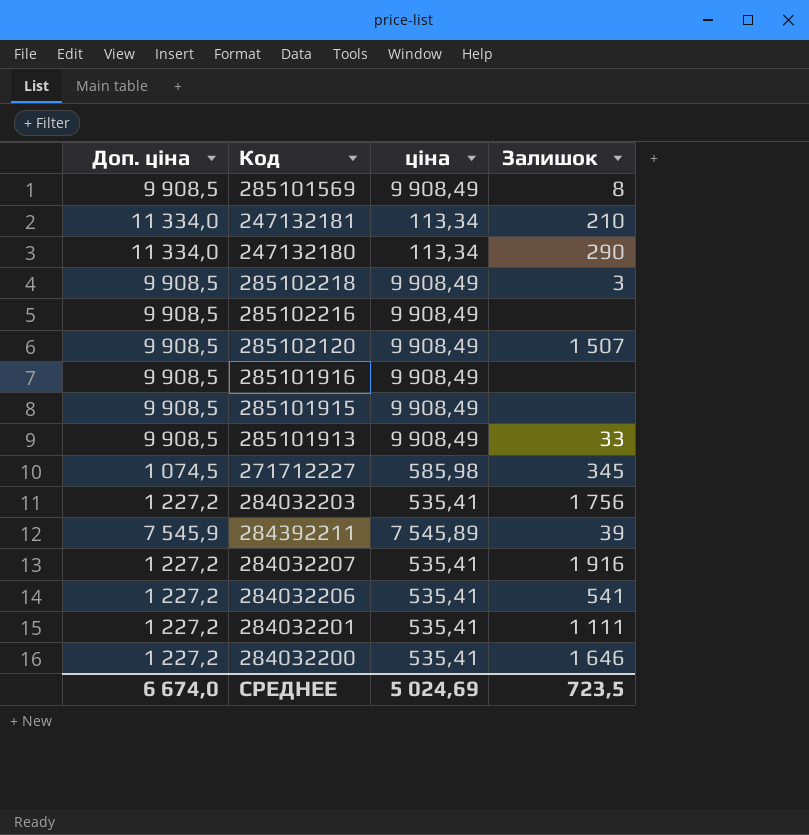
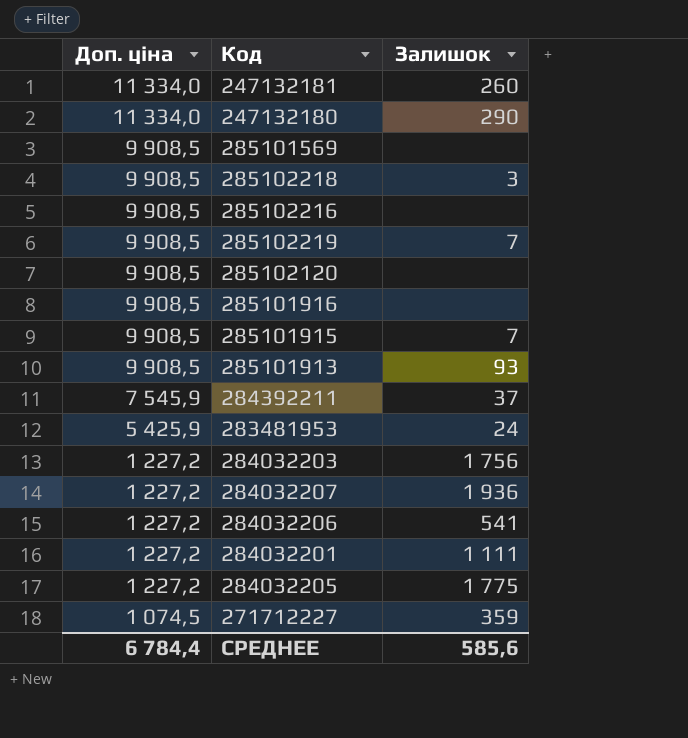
row order: none -> Доп. ціна descending
column ціна | position: 3 -> none
row 284032200: 1 227,2 | 535,41 | 1 646 -> none
247132181 | Залишок: 210 -> 260
285101569 | Залишок: 8 -> none
row 285102219: none -> 9 908,5 | 7
285102120 | Залишок: 1 507 -> none
285101915 | Залишок: none -> 7
285101913 | Залишок: 33 -> 93
284392211 | Залишок: 39 -> 37
row 283481953: none -> 5 425,9 | 24
284032207 | Залишок: 1 916 -> 1 936
row 284032205: none -> 1 227,2 | 1 775
271712227 | Залишок: 345 -> 359
СРЕДНЕЕ | Доп. ціна: 6 674,0 -> 6 784,4
СРЕДНЕЕ | Залишок: 723,5 -> 585,6

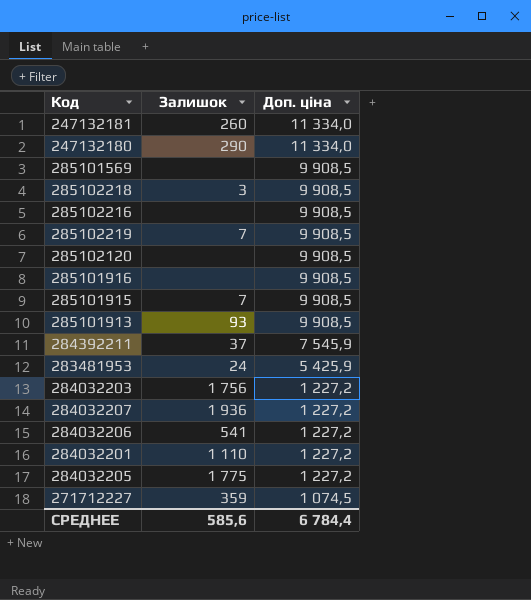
column Доп. ціна | position: 1 -> 3
284032201 | Залишок: 1 111 -> 1 110

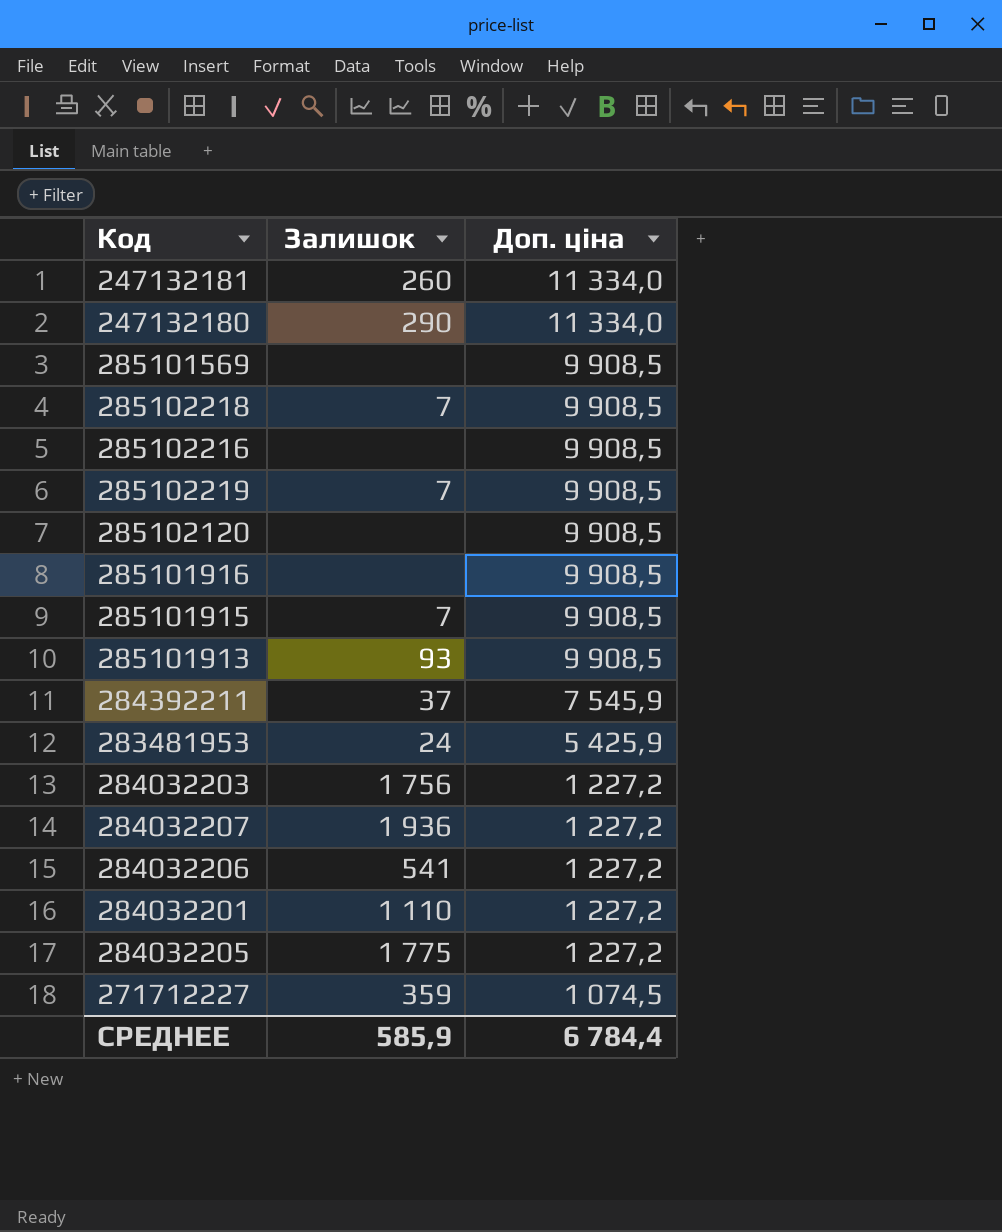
285102218 | Залишок: 3 -> 7
СРЕДНЕЕ | Залишок: 585,6 -> 585,9

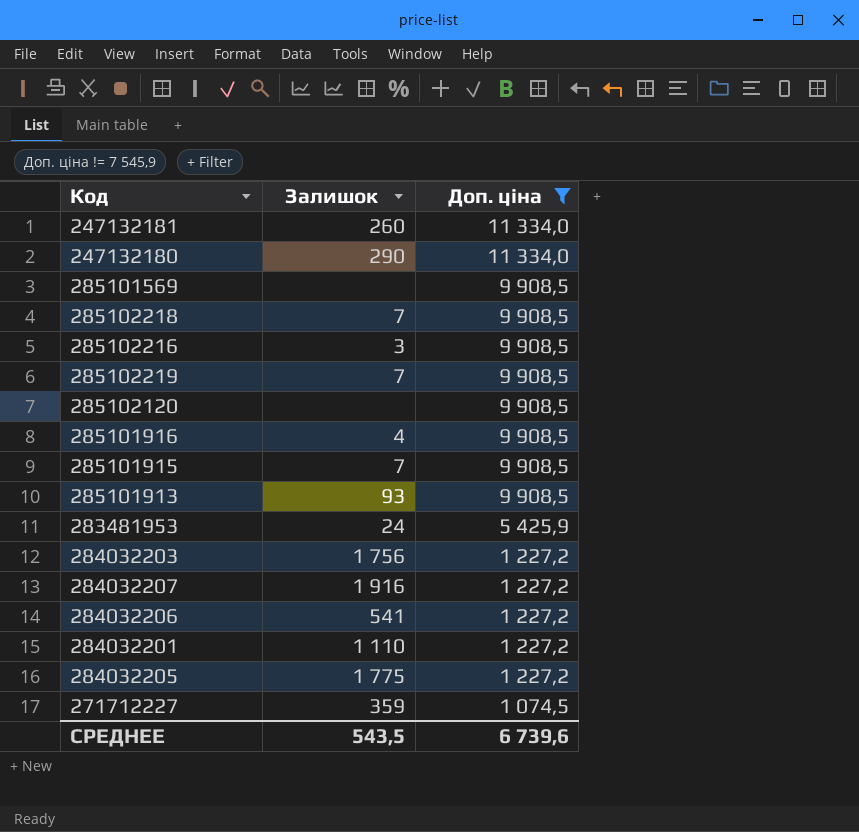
filter: none -> Доп. ціна != 7 545,9
285102216 | Залишок: none -> 3
285101916 | Залишок: none -> 4
284032207 | Залишок: 1 936 -> 1 916
СРЕДНЕЕ | Залишок: 585,9 -> 543,5
СРЕДНЕЕ | Доп. ціна: 6 784,4 -> 6 739,6

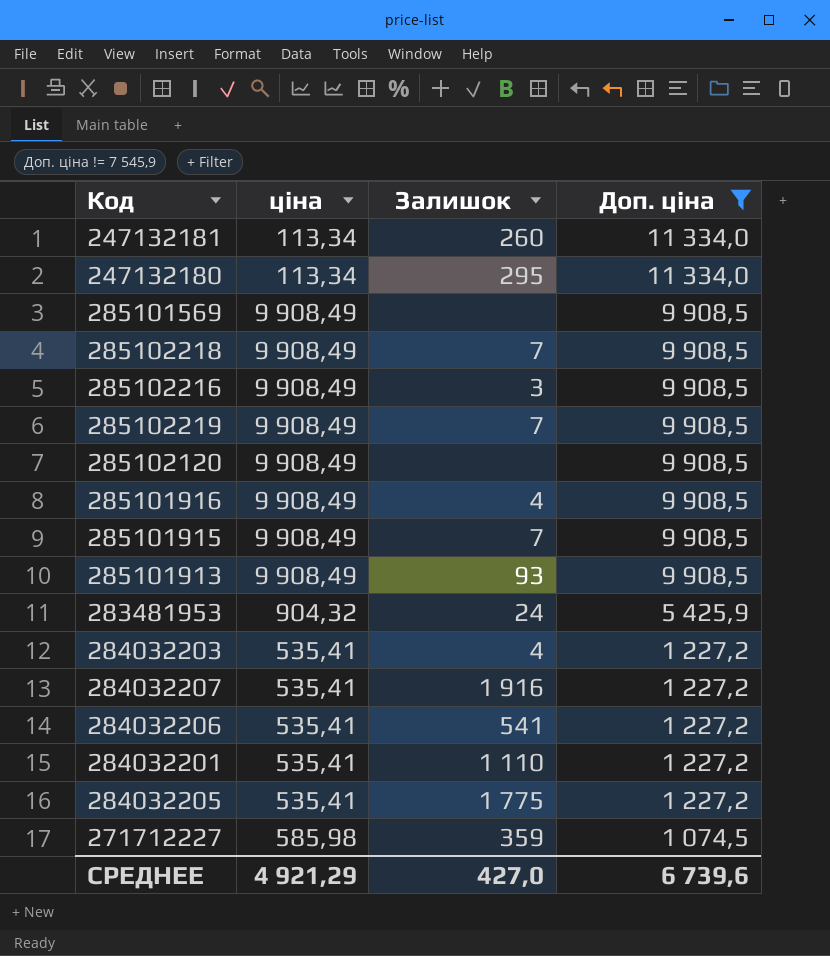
column ціна | position: none -> 2
247132180 | Залишок: 290 -> 295
284032203 | Залишок: 1 756 -> 4
СРЕДНЕЕ | Залишок: 543,5 -> 427,0

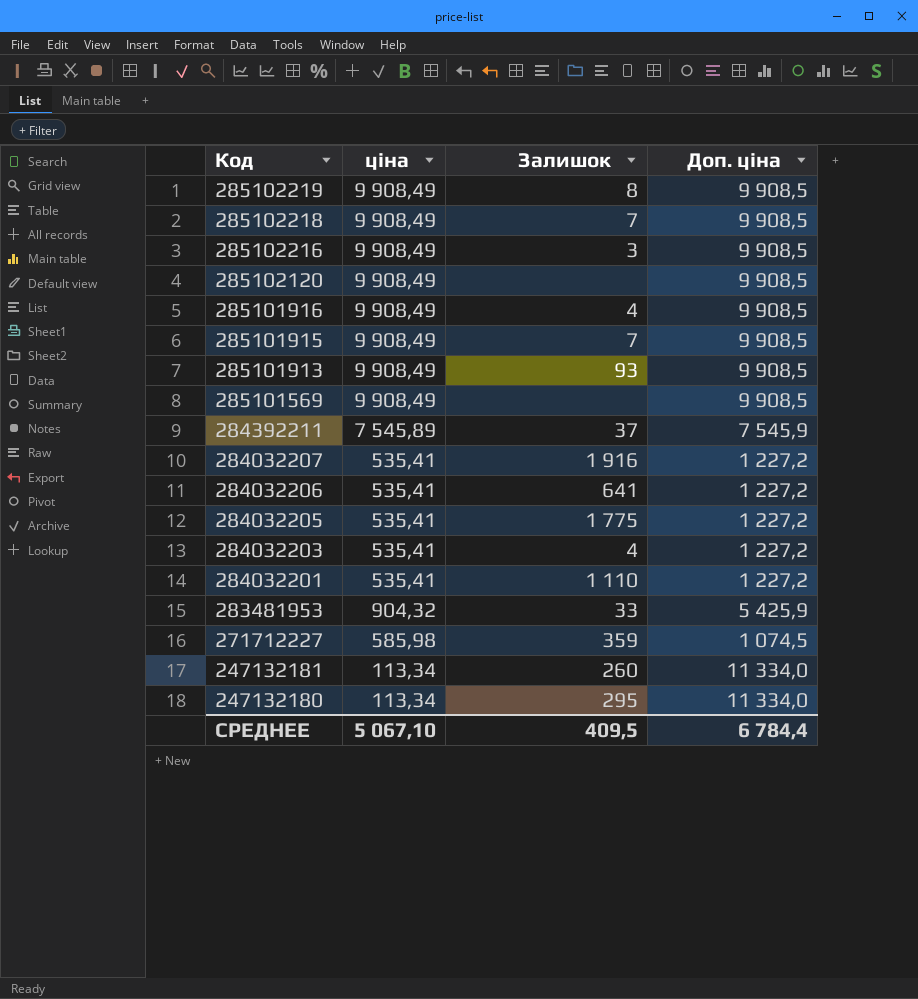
filter: Доп. ціна != 7 545,9 -> none
row order: Доп. ціна descending -> Код descending
285102219 | Залишок: 7 -> 8
284032206 | Залишок: 541 -> 641
283481953 | Залишок: 24 -> 33
СРЕДНЕЕ | ціна: 4 921,29 -> 5 067,10
СРЕДНЕЕ | Залишок: 427,0 -> 409,5
СРЕДНЕЕ | Доп. ціна: 6 739,6 -> 6 784,4

